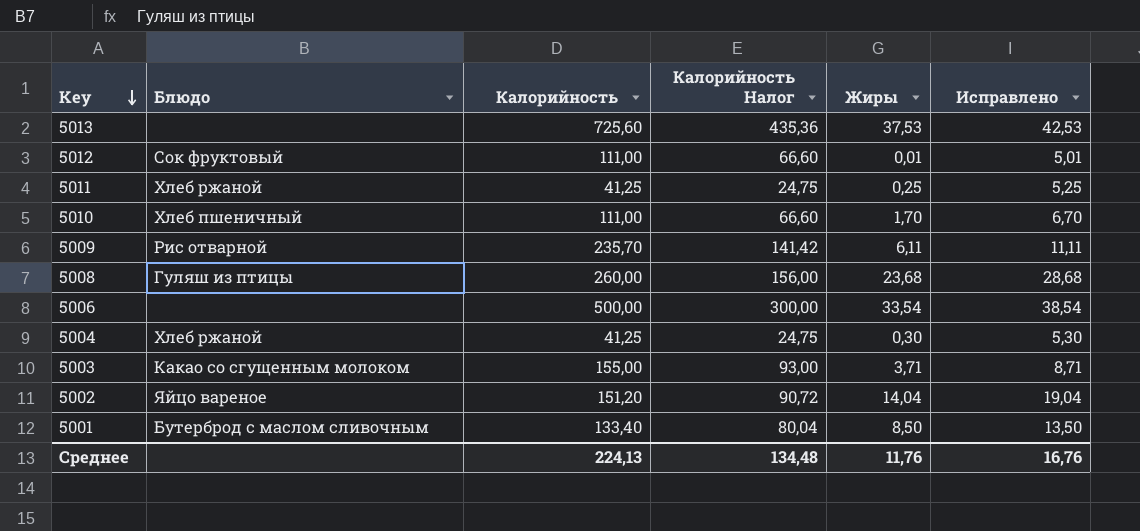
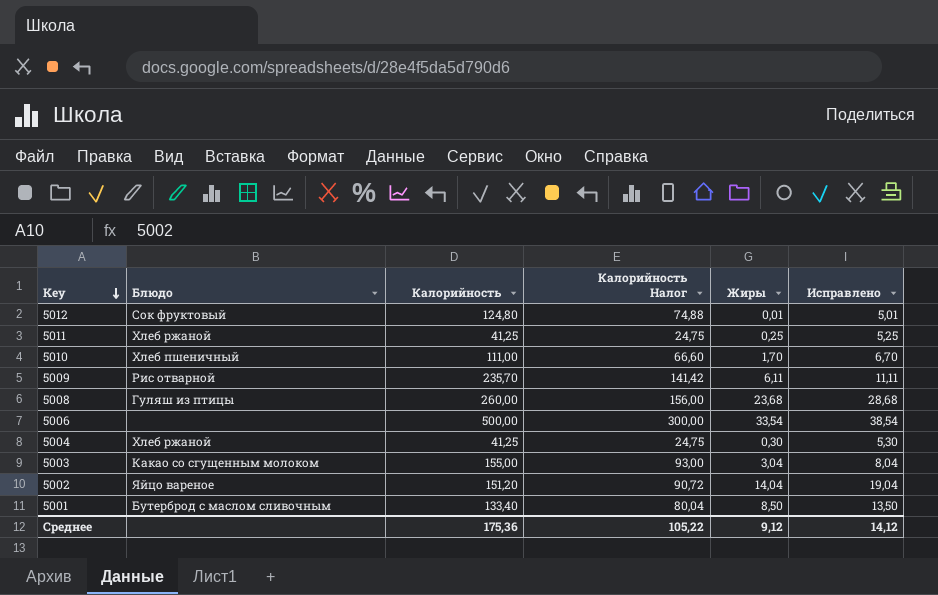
row 5013: none | 725,60 | 435,36 | 37,53 | 42,53 -> none
5012 | Калорийность: 111,00 -> 124,80
5012 | Калорийность Налог: 66,60 -> 74,88
5003 | Жиры: 3,71 -> 3,04
5003 | Исправлено: 8,71 -> 8,04
Среднее | Калорийность: 224,13 -> 175,36
Среднее | Калорийность Налог: 134,48 -> 105,22
Среднее | Жиры: 11,76 -> 9,12
Среднее | Исправлено: 16,76 -> 14,12

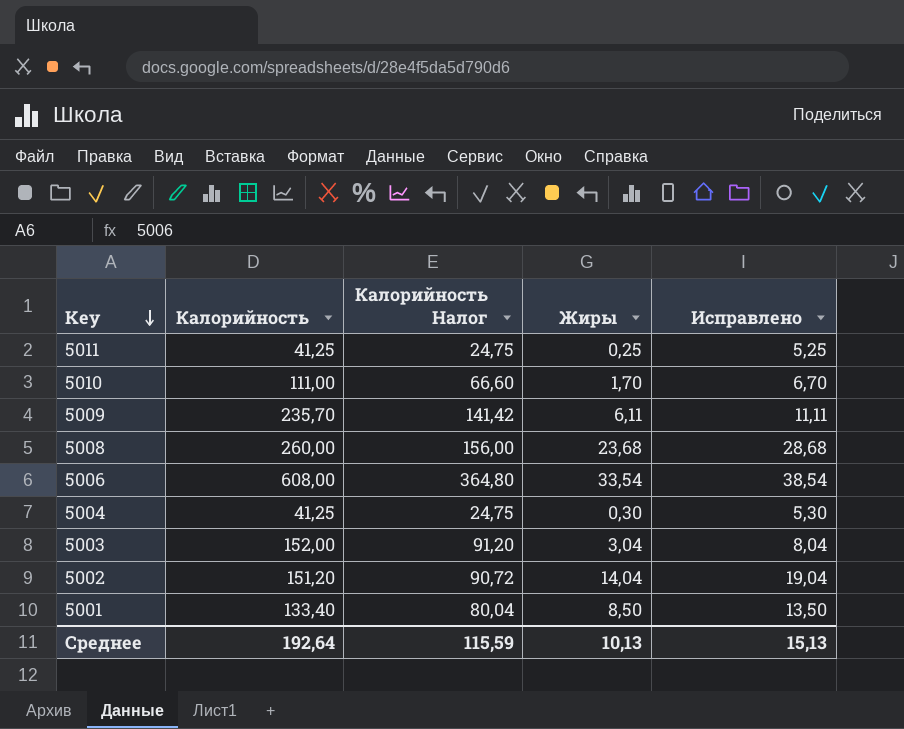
column Блюдо | position: 2 -> none
row 5012: Сок фруктовый | 124,80 | 74,88 | 0,01 | 5,01 -> none
5006 | Калорийность: 500,00 -> 608,00
5006 | Калорийность Налог: 300,00 -> 364,80
5003 | Калорийность: 155,00 -> 152,00
5003 | Калорийность Налог: 93,00 -> 91,20
Среднее | Калорийность: 175,36 -> 192,64
Среднее | Калорийность Налог: 105,22 -> 115,59
Среднее | Жиры: 9,12 -> 10,13
Среднее | Исправлено: 14,12 -> 15,13

